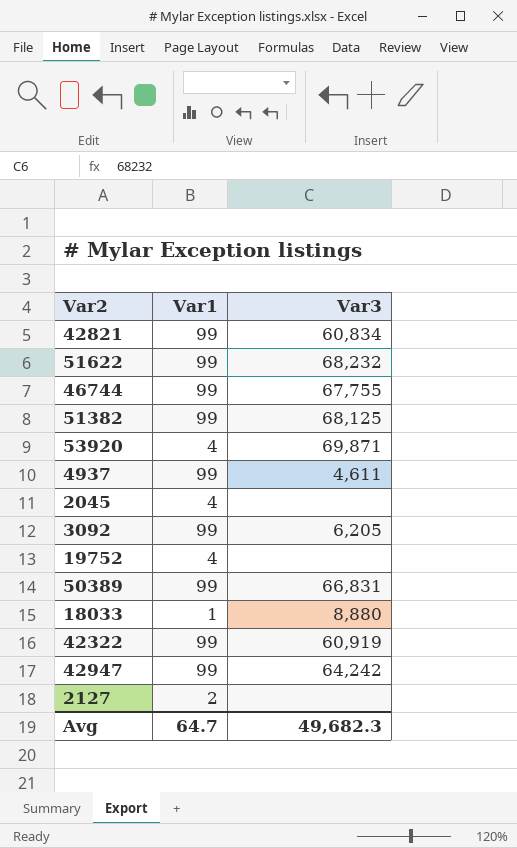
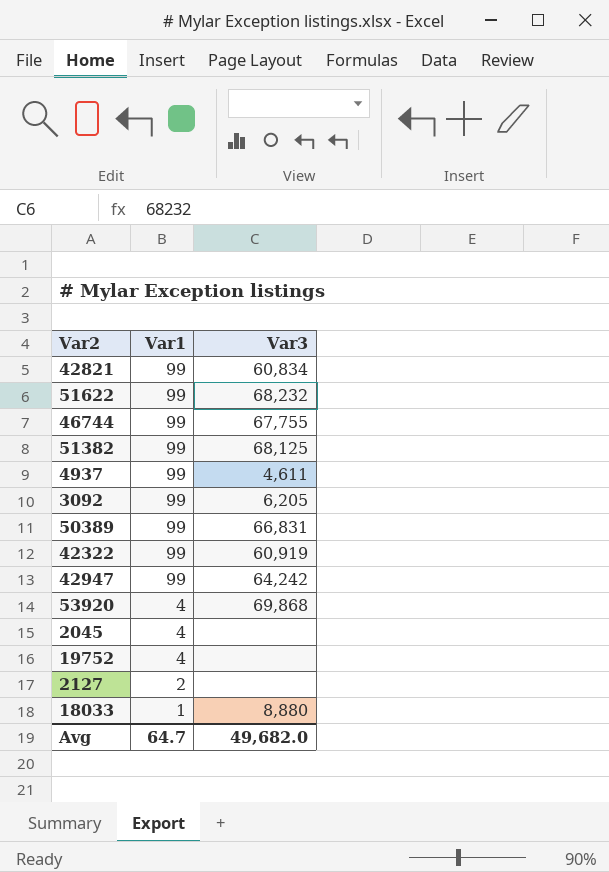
row order: none -> Var1 descending
53920 | Var3: 69,871 -> 69,868
Avg | Var3: 49,682.3 -> 49,682.0

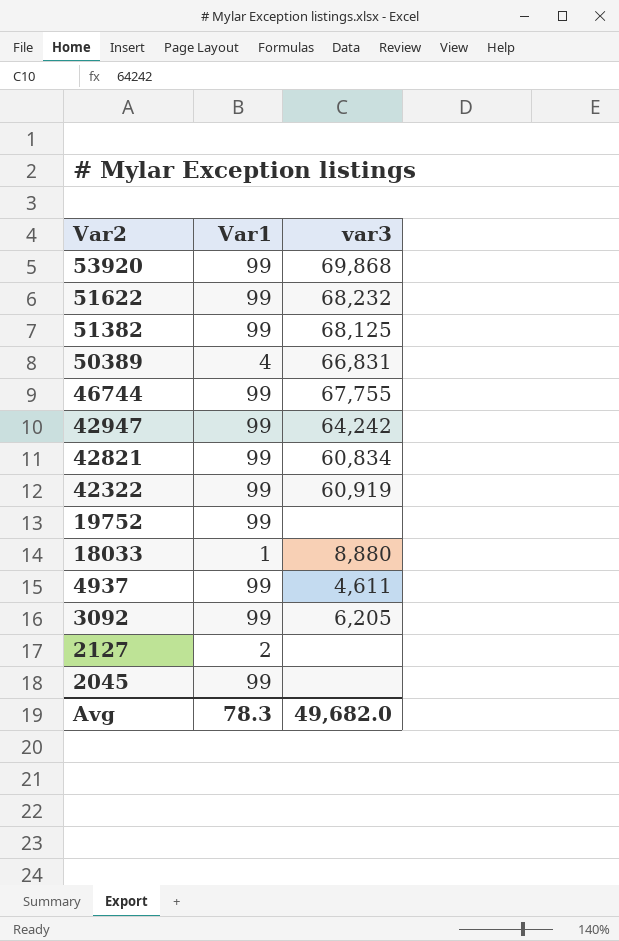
row order: Var1 descending -> Var2 descending
column name: Var3 -> var3
53920 | Var1: 4 -> 99
50389 | Var1: 99 -> 4
19752 | Var1: 4 -> 99
2045 | Var1: 4 -> 99
Avg | Var1: 64.7 -> 78.3

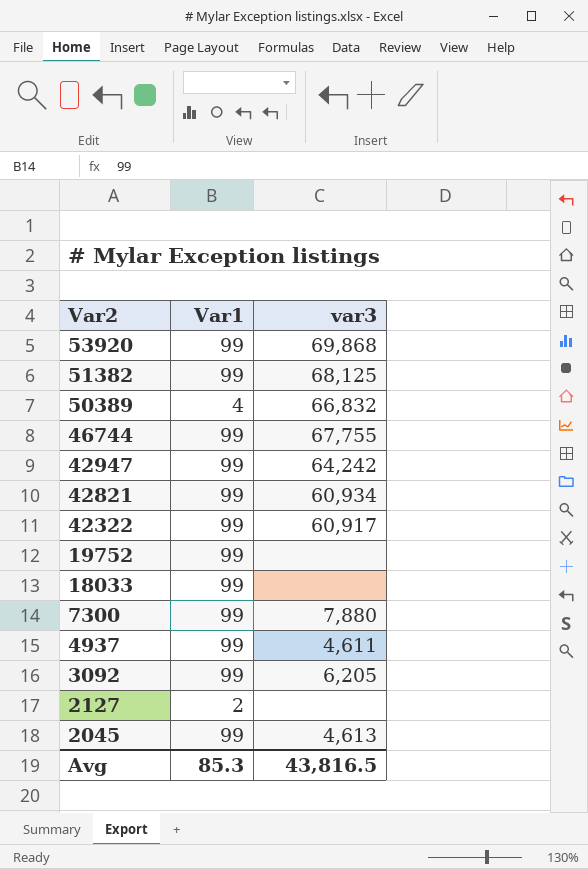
row 51622: 99 | 68,232 -> none
50389 | var3: 66,831 -> 66,832
42821 | var3: 60,834 -> 60,934
42322 | var3: 60,919 -> 60,917
18033 | Var1: 1 -> 99
18033 | var3: 8,880 -> none
row 7300: none -> 99 | 7,880
2045 | var3: none -> 4,613
Avg | Var1: 78.3 -> 85.3
Avg | var3: 49,682.0 -> 43,816.5

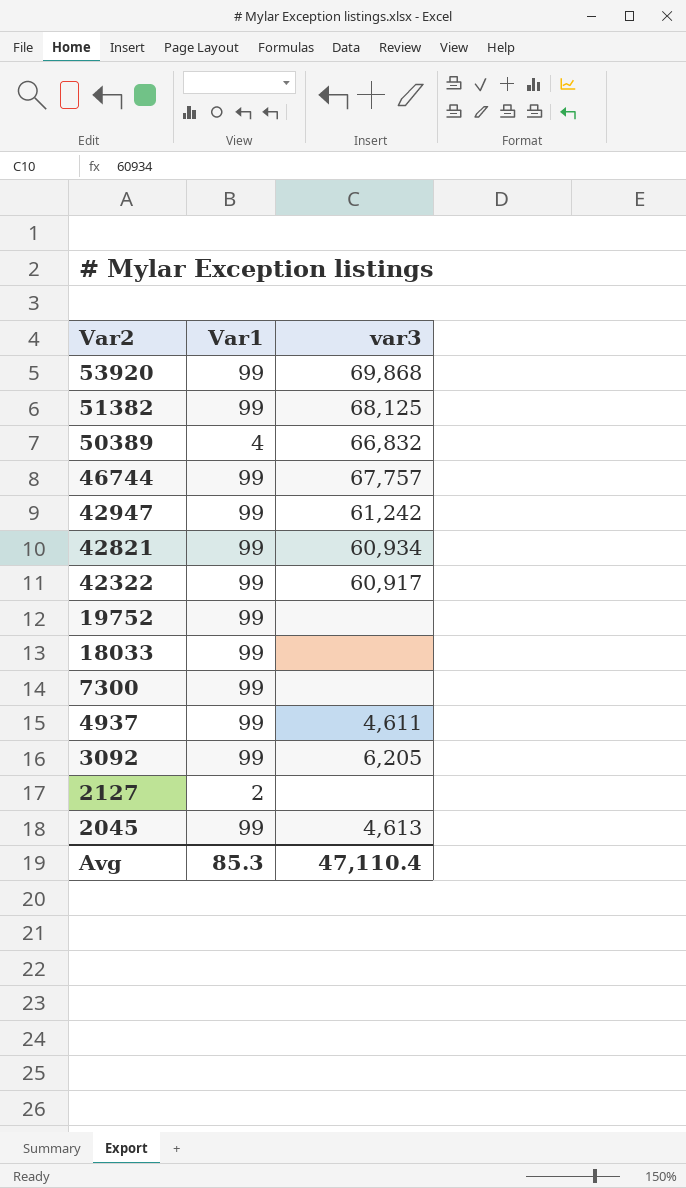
46744 | var3: 67,755 -> 67,757
42947 | var3: 64,242 -> 61,242
7300 | var3: 7,880 -> none
Avg | var3: 43,816.5 -> 47,110.4

